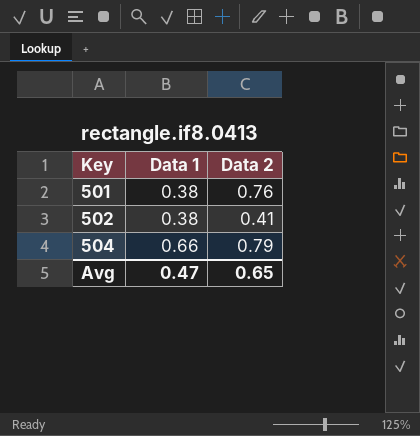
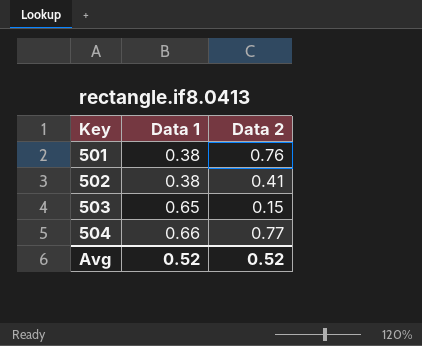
row 503: none -> 0.65 | 0.15
504 | Data 2: 0.79 -> 0.77
Avg | Data 1: 0.47 -> 0.52
Avg | Data 2: 0.65 -> 0.52

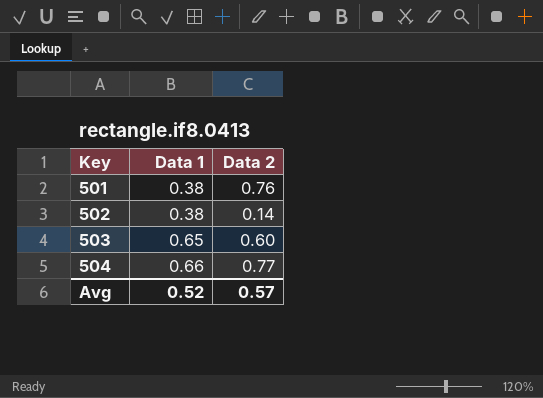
502 | Data 2: 0.41 -> 0.14
503 | Data 2: 0.15 -> 0.60
Avg | Data 2: 0.52 -> 0.57

